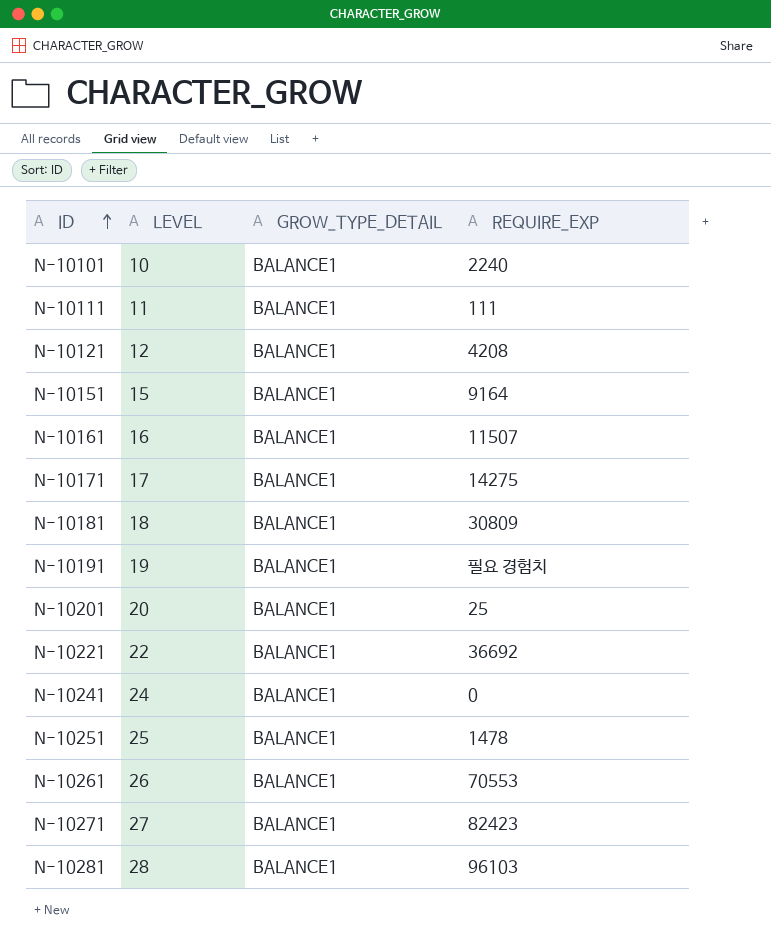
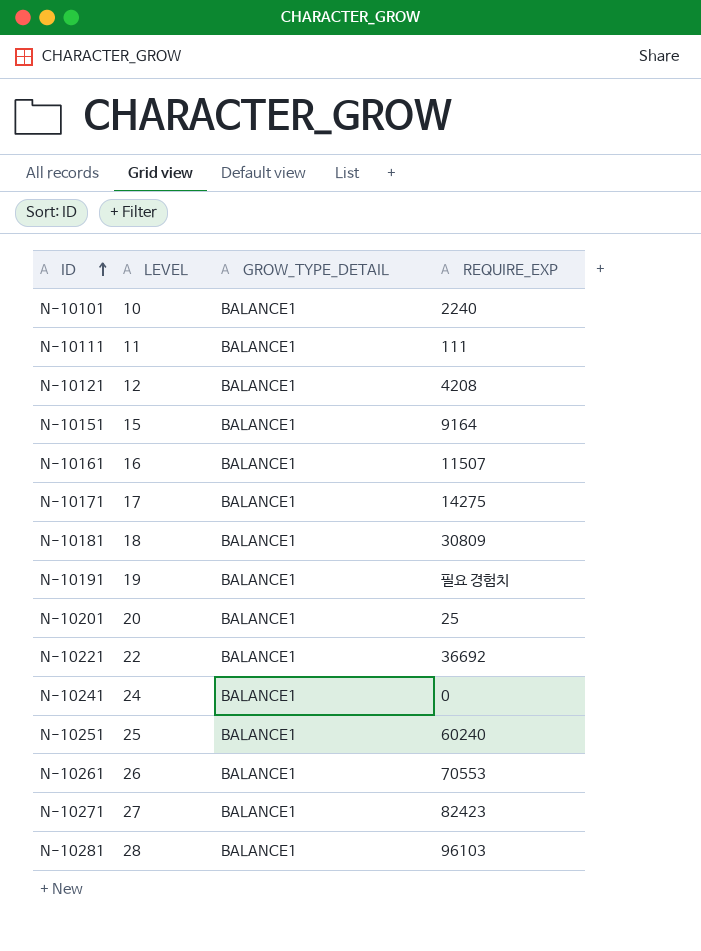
N-10251 | REQUIRE_EXP: 1478 -> 60240

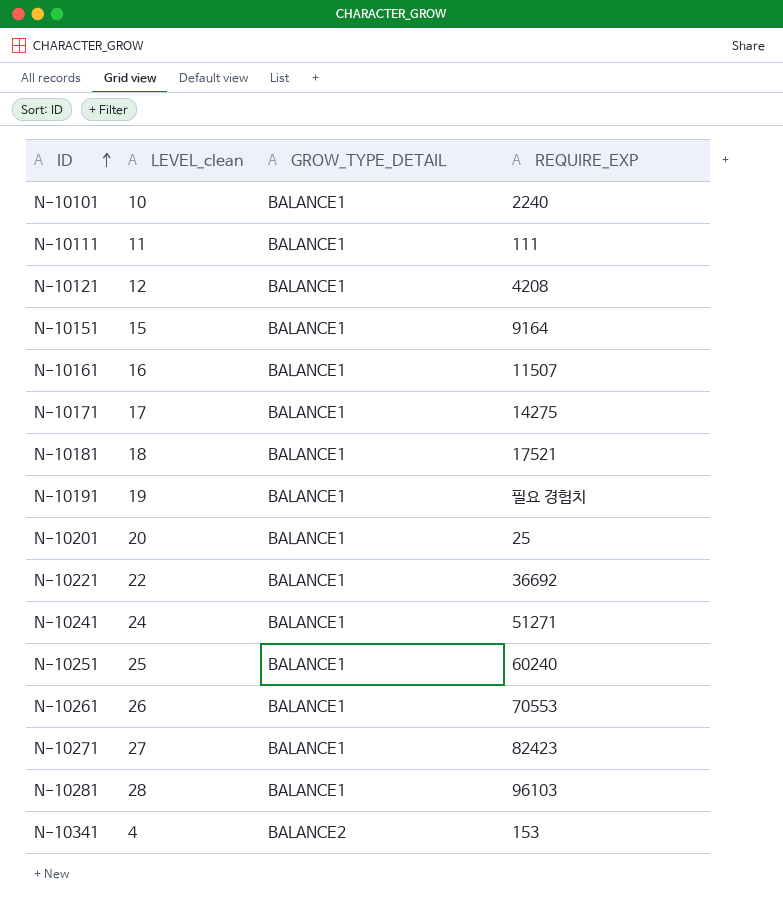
column name: LEVEL -> LEVEL_clean
N-10181 | REQUIRE_EXP: 30809 -> 17521
N-10241 | REQUIRE_EXP: 0 -> 51271
row N-10341: none -> 4 | BALANCE2 | 153

